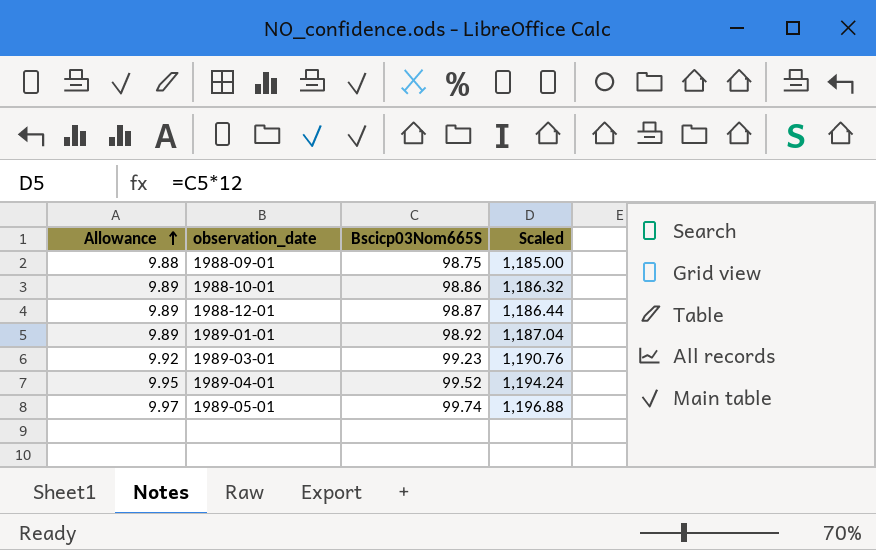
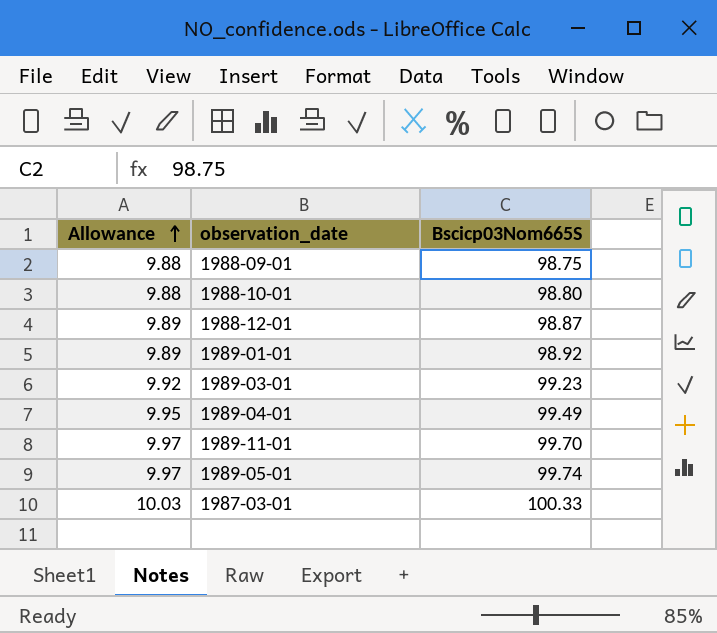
column Scaled | formula: [Bscicp03Nom665S] * 12 -> none
1988-10-01 | Allowance: 9.89 -> 9.88
1988-10-01 | Bscicp03Nom665S: 98.86 -> 98.80
1989-04-01 | Bscicp03Nom665S: 99.52 -> 99.49
row 1989-11-01: none -> 9.97 | 99.70
row 1987-03-01: none -> 10.03 | 100.33

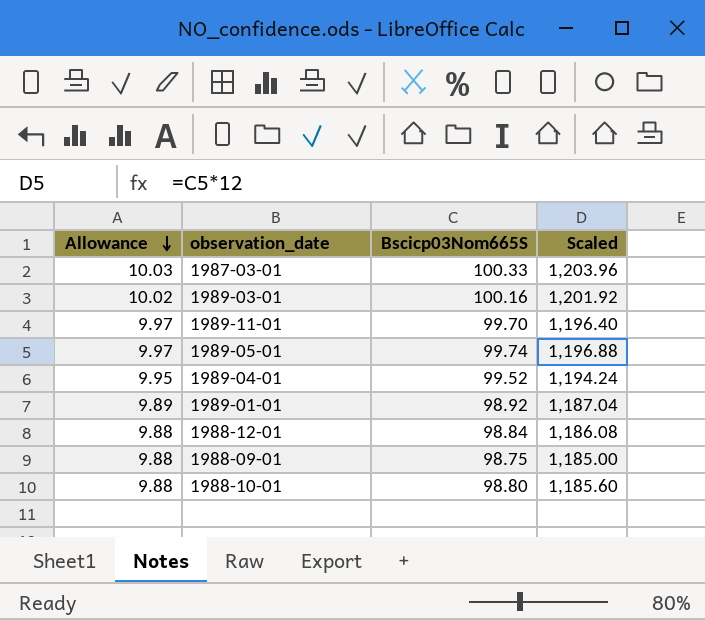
row order: Allowance ascending -> Allowance descending
column Scaled | formula: none -> [Bscicp03Nom665S] * 12
1989-03-01 | Allowance: 9.92 -> 10.02
1989-03-01 | Bscicp03Nom665S: 99.23 -> 100.16
1989-04-01 | Bscicp03Nom665S: 99.49 -> 99.52
1988-12-01 | Allowance: 9.89 -> 9.88
1988-12-01 | Bscicp03Nom665S: 98.87 -> 98.84

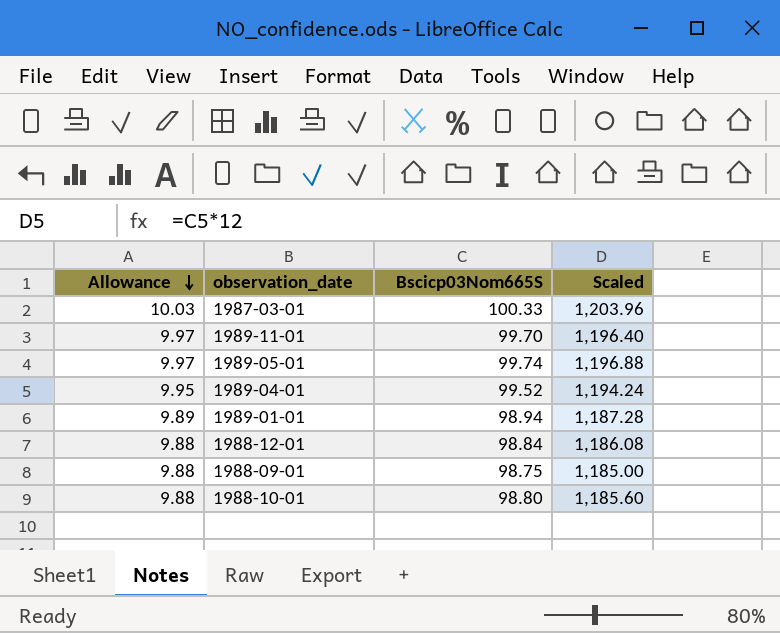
row 1989-03-01: 10.02 | 100.16 | 1,201.92 -> none
1989-01-01 | Bscicp03Nom665S: 98.92 -> 98.94
1989-01-01 | Scaled: 1,187.04 -> 1,187.28

